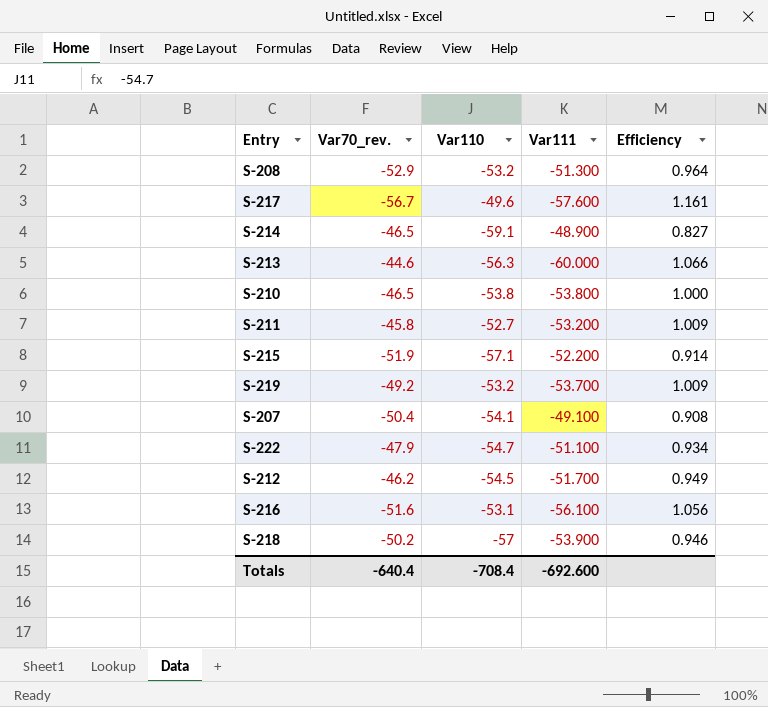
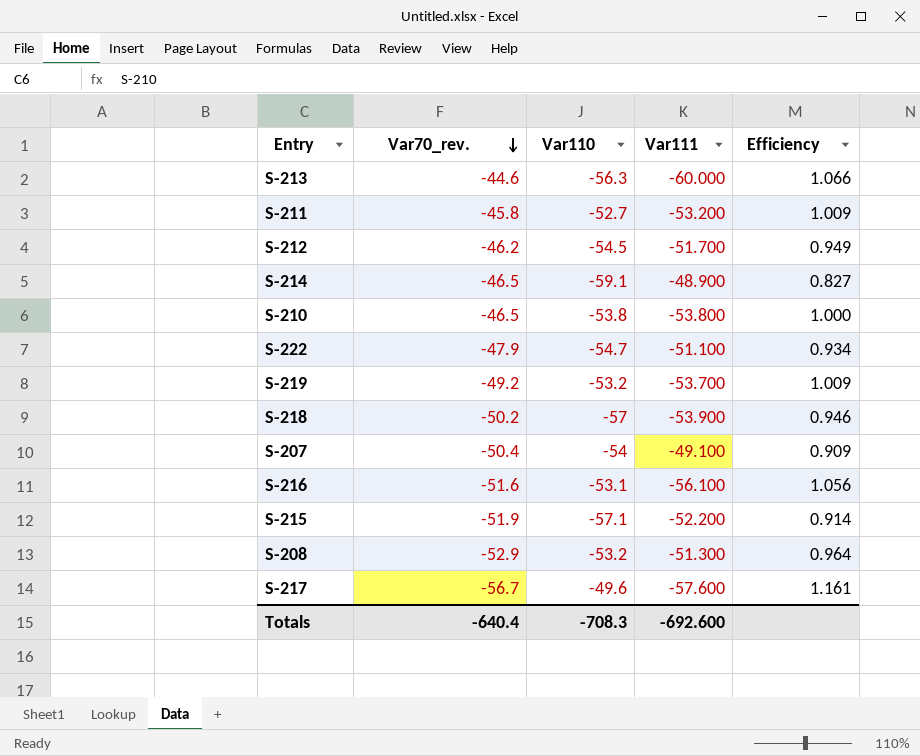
row order: none -> Var70_rev. descending
S-207 | Var110: -54.1 -> -54
S-207 | Efficiency: 0.908 -> 0.909
Totals | Var110: -708.4 -> -708.3

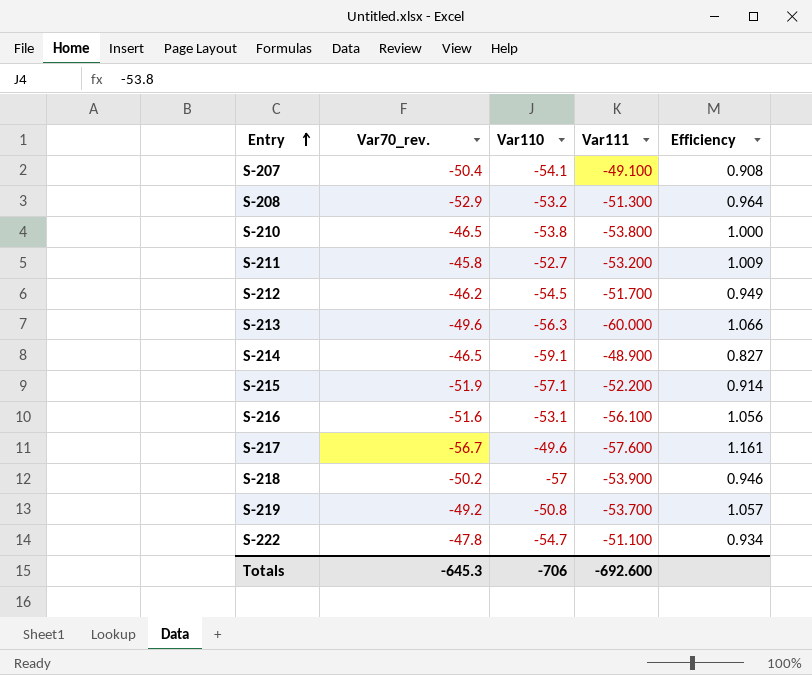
row order: Var70_rev. descending -> Entry ascending
S-207 | Var110: -54 -> -54.1
S-207 | Efficiency: 0.909 -> 0.908
S-213 | Var70_rev.: -44.6 -> -49.6
S-219 | Var110: -53.2 -> -50.8
S-219 | Efficiency: 1.009 -> 1.057
S-222 | Var70_rev.: -47.9 -> -47.8
Totals | Var70_rev.: -640.4 -> -645.3
Totals | Var110: -708.3 -> -706

